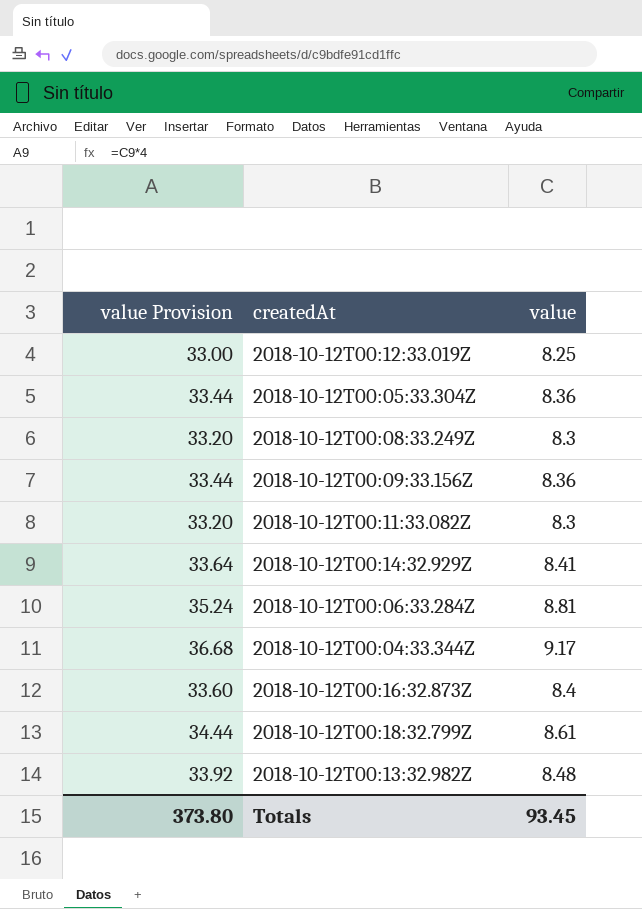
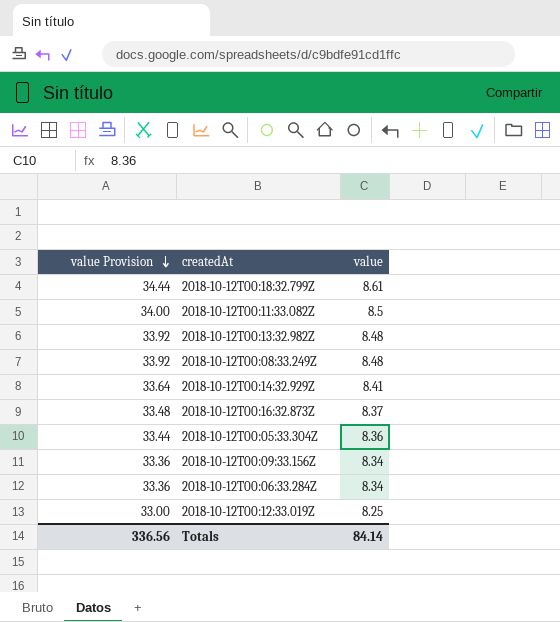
row order: none -> value Provision descending
row 2018-10-12T00:04:33.344Z: 36.68 | 9.17 -> none
2018-10-12T00:11:33.082Z | value Provision: 33.20 -> 34.00
2018-10-12T00:11:33.082Z | value: 8.3 -> 8.5
2018-10-12T00:08:33.249Z | value Provision: 33.20 -> 33.92
2018-10-12T00:08:33.249Z | value: 8.3 -> 8.48
2018-10-12T00:16:32.873Z | value Provision: 33.60 -> 33.48
2018-10-12T00:16:32.873Z | value: 8.4 -> 8.37
2018-10-12T00:09:33.156Z | value Provision: 33.44 -> 33.36
2018-10-12T00:09:33.156Z | value: 8.36 -> 8.34
2018-10-12T00:06:33.284Z | value Provision: 35.24 -> 33.36
2018-10-12T00:06:33.284Z | value: 8.81 -> 8.34
Totals | value Provision: 373.80 -> 336.56
Totals | value: 93.45 -> 84.14

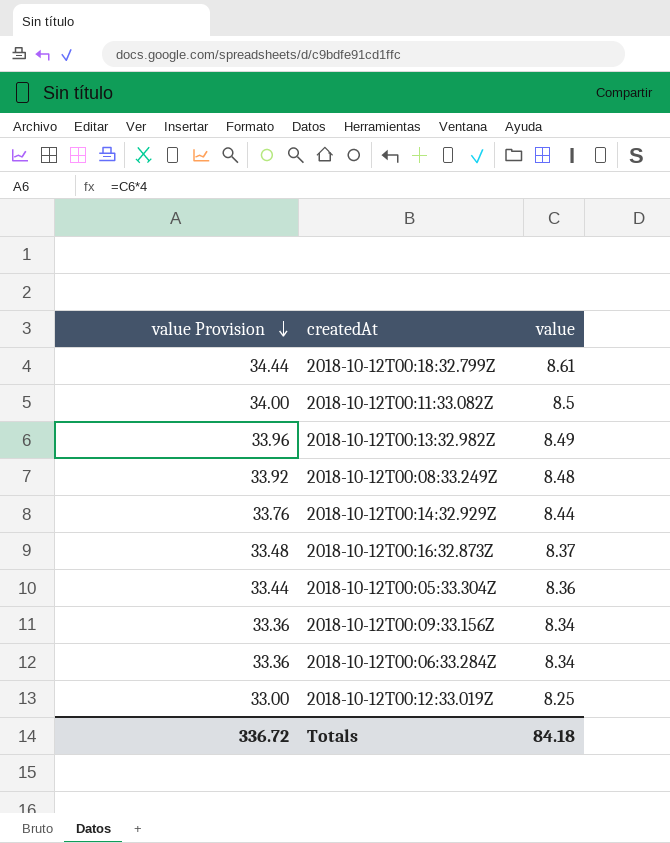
2018-10-12T00:13:32.982Z | value Provision: 33.92 -> 33.96
2018-10-12T00:13:32.982Z | value: 8.48 -> 8.49
2018-10-12T00:14:32.929Z | value Provision: 33.64 -> 33.76
2018-10-12T00:14:32.929Z | value: 8.41 -> 8.44
Totals | value Provision: 336.56 -> 336.72
Totals | value: 84.14 -> 84.18

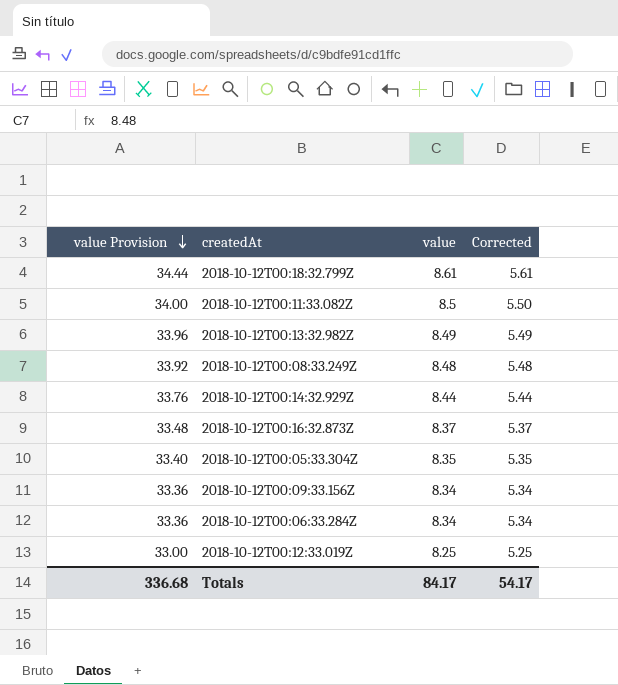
column Corrected | formula: none -> [value] - 3
2018-10-12T00:05:33.304Z | value Provision: 33.44 -> 33.40
2018-10-12T00:05:33.304Z | value: 8.36 -> 8.35
Totals | value Provision: 336.72 -> 336.68
Totals | value: 84.18 -> 84.17

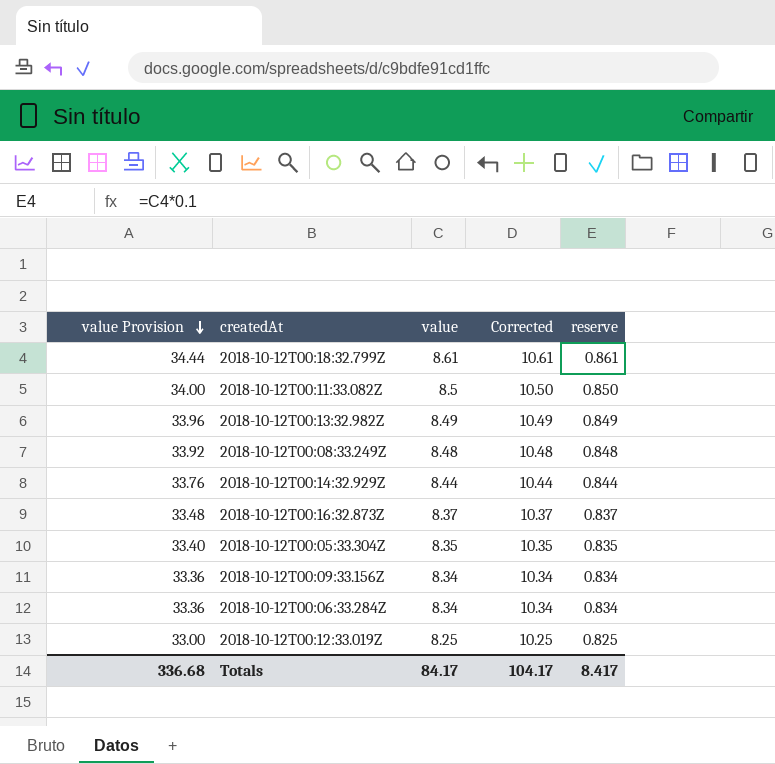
column Corrected | formula: [value] - 3 -> [value] + 2
column reserve | formula: none -> [value] * 0.1
Totals | Corrected: 54.17 -> 104.17

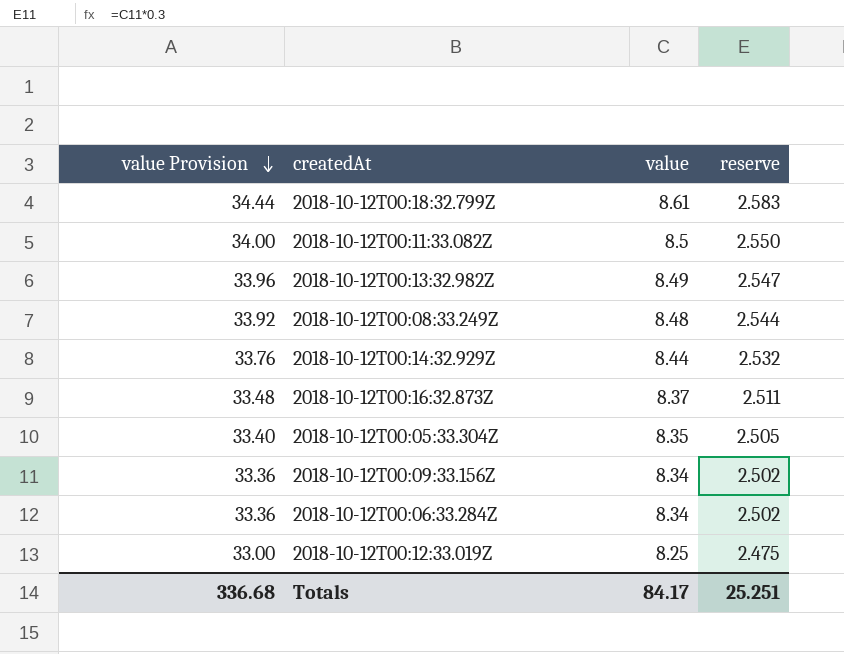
column Corrected | formula: [value] + 2 -> none
column reserve | formula: [value] * 0.1 -> [value] * 0.3
Totals | reserve: 8.417 -> 25.251

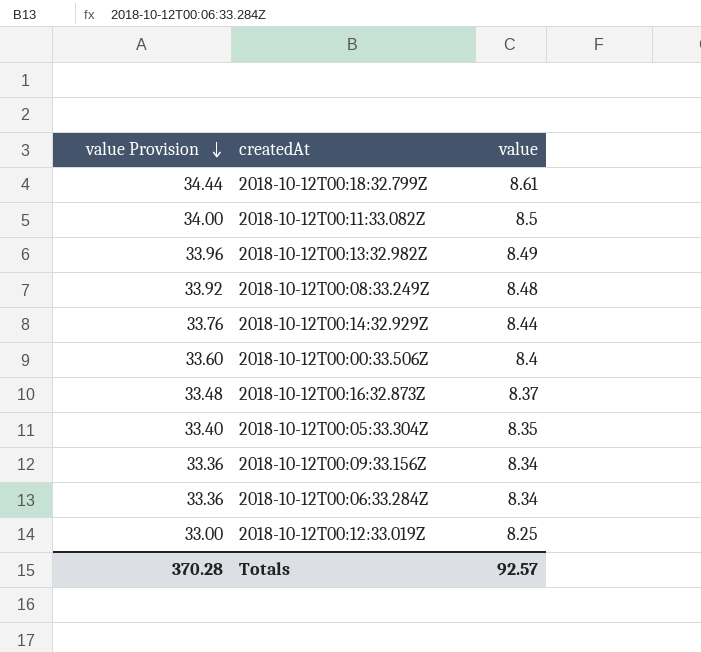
column reserve | formula: [value] * 0.3 -> none
row 2018-10-12T00:00:33.506Z: none -> 33.60 | 8.4
Totals | value Provision: 336.68 -> 370.28
Totals | value: 84.17 -> 92.57

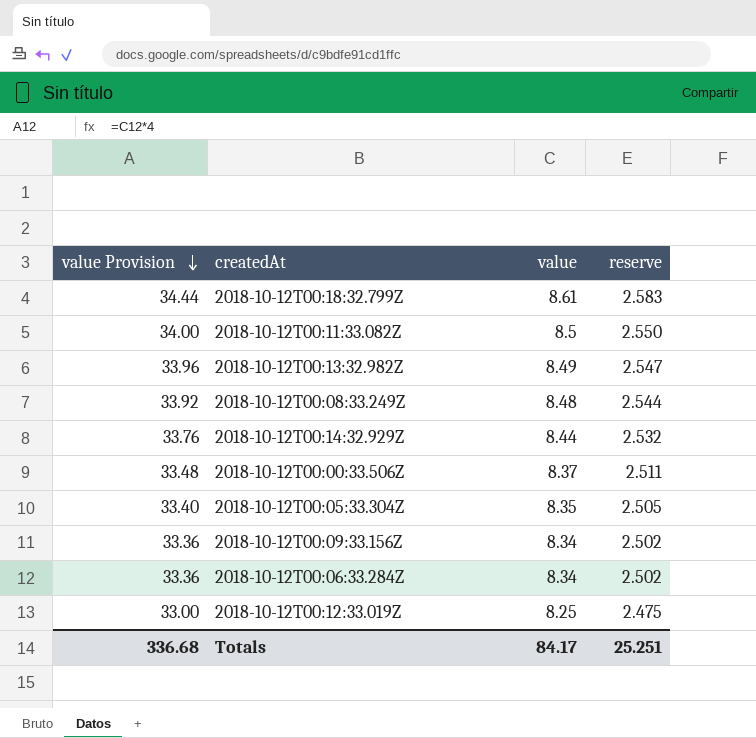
column reserve | formula: none -> [value] * 0.3
row 2018-10-12T00:16:32.873Z: 33.48 | 8.37 -> none
2018-10-12T00:00:33.506Z | value Provision: 33.60 -> 33.48
2018-10-12T00:00:33.506Z | value: 8.4 -> 8.37
Totals | value Provision: 370.28 -> 336.68
Totals | value: 92.57 -> 84.17

